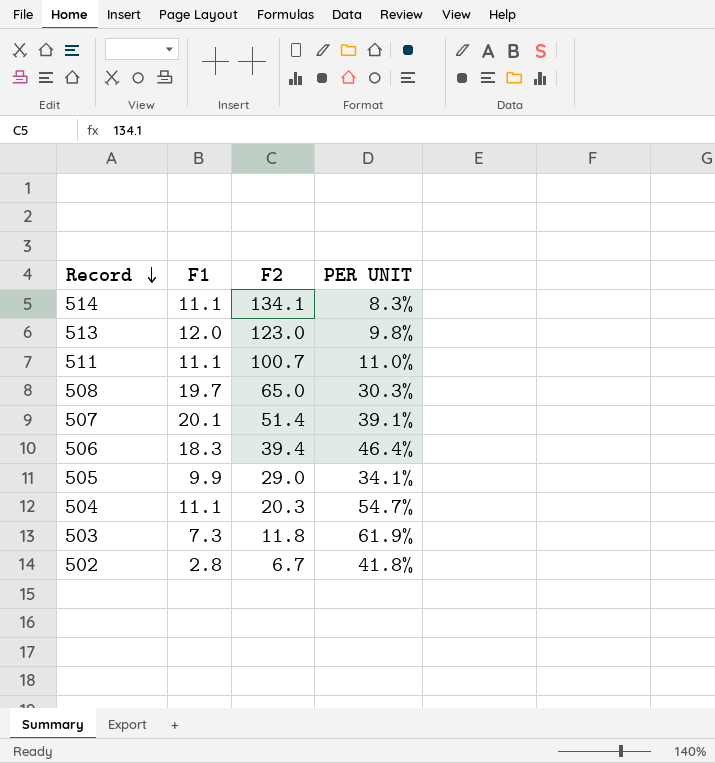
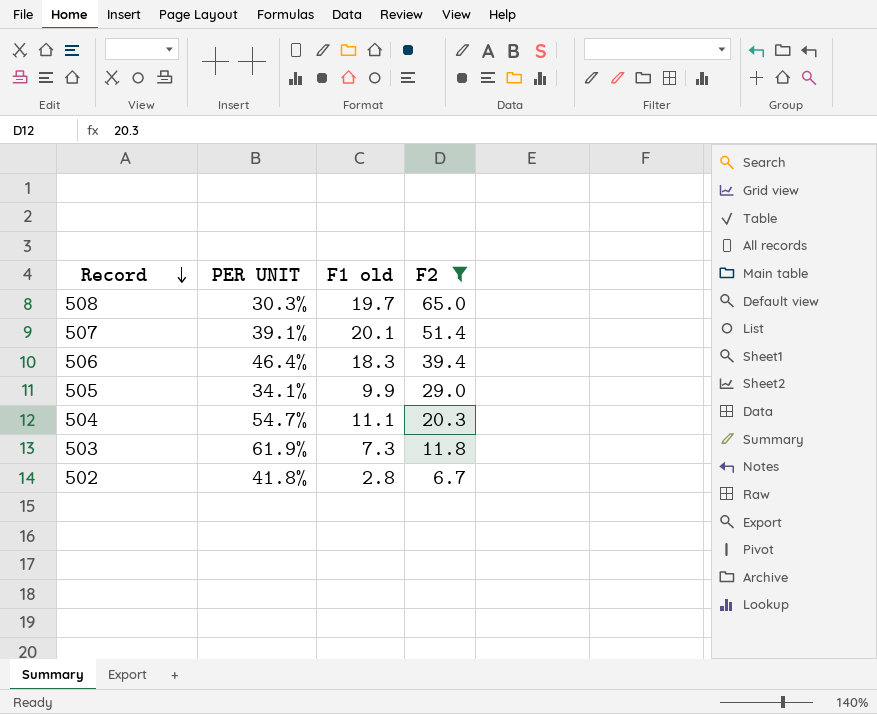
filter: none -> F2 <= 65.0
column PER UNIT | position: 4 -> 2
column name: F1 -> F1 old

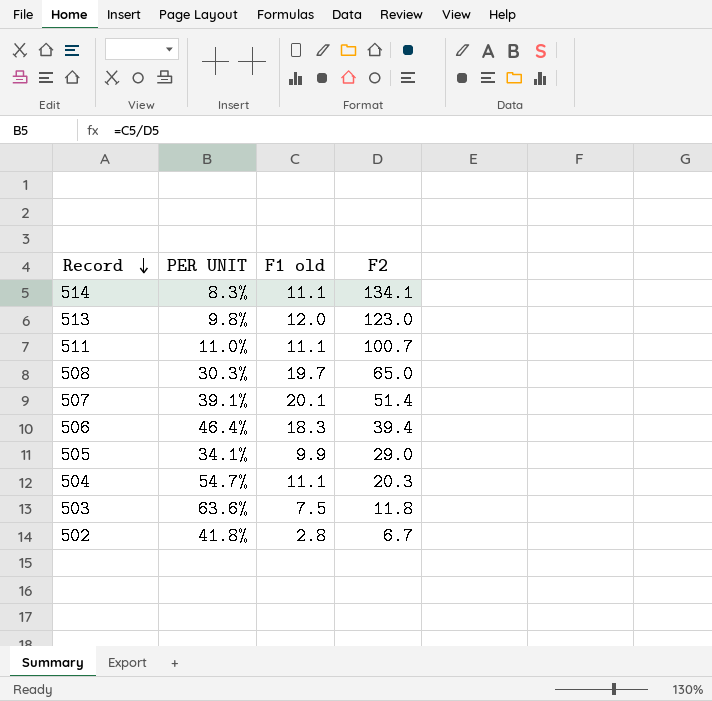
filter: F2 <= 65.0 -> none
503 | PER UNIT: 61.9% -> 63.6%
503 | F1 old: 7.3 -> 7.5

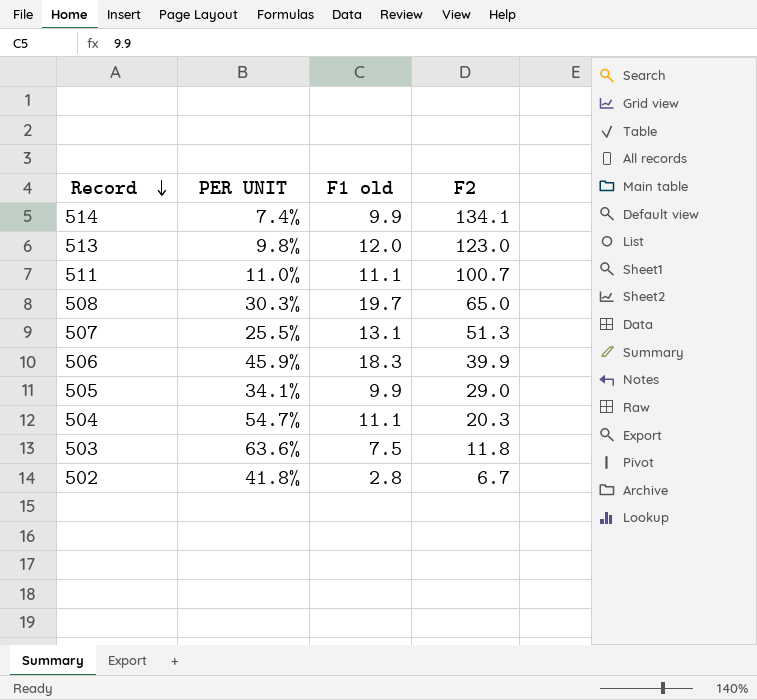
514 | PER UNIT: 8.3% -> 7.4%
514 | F1 old: 11.1 -> 9.9
507 | PER UNIT: 39.1% -> 25.5%
507 | F1 old: 20.1 -> 13.1
507 | F2: 51.4 -> 51.3
506 | PER UNIT: 46.4% -> 45.9%
506 | F2: 39.4 -> 39.9

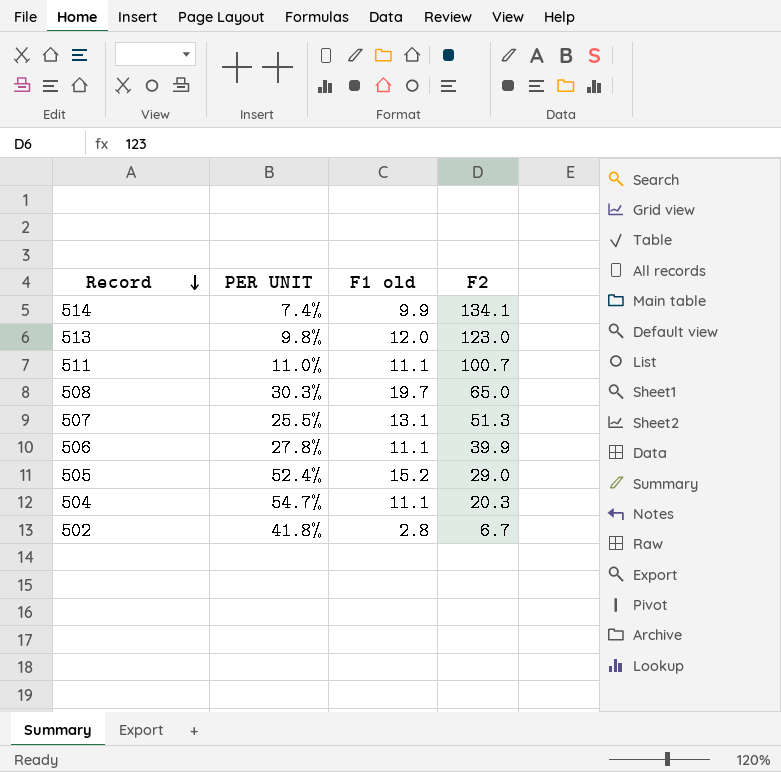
row 503: 63.6% | 7.5 | 11.8 -> none
506 | PER UNIT: 45.9% -> 27.8%
506 | F1 old: 18.3 -> 11.1
505 | PER UNIT: 34.1% -> 52.4%
505 | F1 old: 9.9 -> 15.2

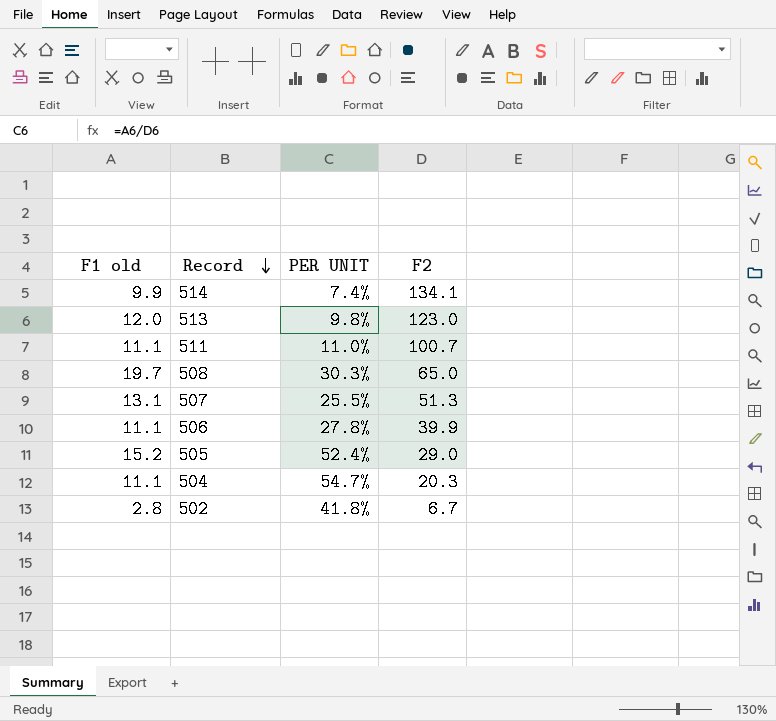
column F1 old | position: 3 -> 1

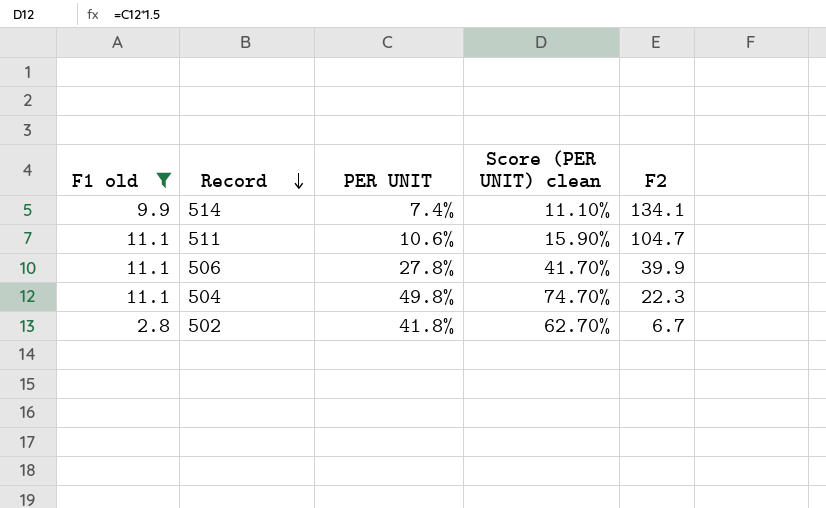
filter: none -> F1 old <= 11.1
column Score (PER UNIT) clean | formula: none -> [PER UNIT] * 1.5
511 | PER UNIT: 11.0% -> 10.6%
511 | F2: 100.7 -> 104.7
504 | PER UNIT: 54.7% -> 49.8%
504 | F2: 20.3 -> 22.3

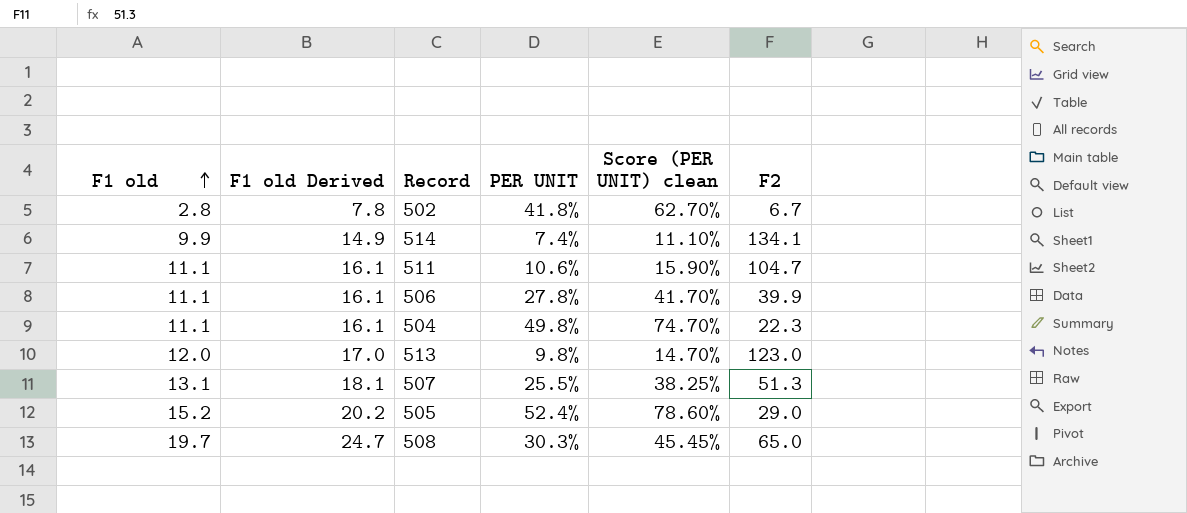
filter: F1 old <= 11.1 -> none
row order: Record descending -> F1 old ascending
column F1 old Derived | formula: none -> [F1 old] + 5

